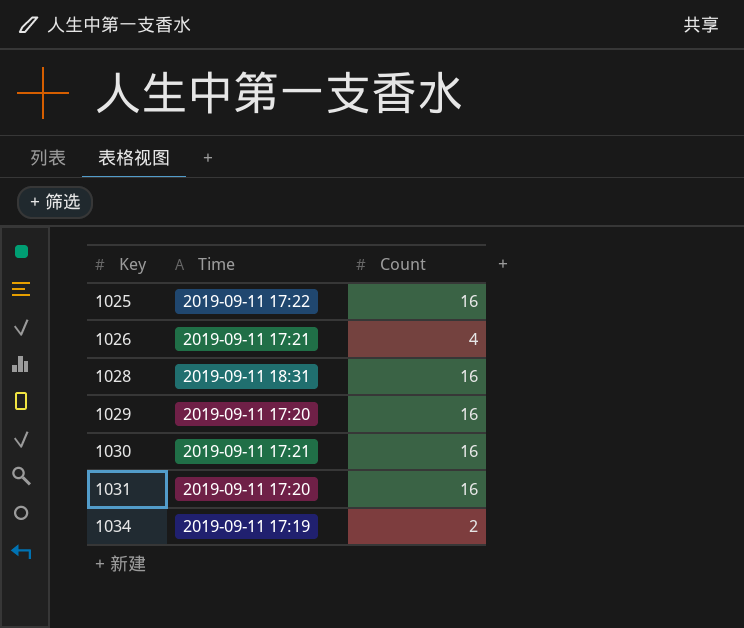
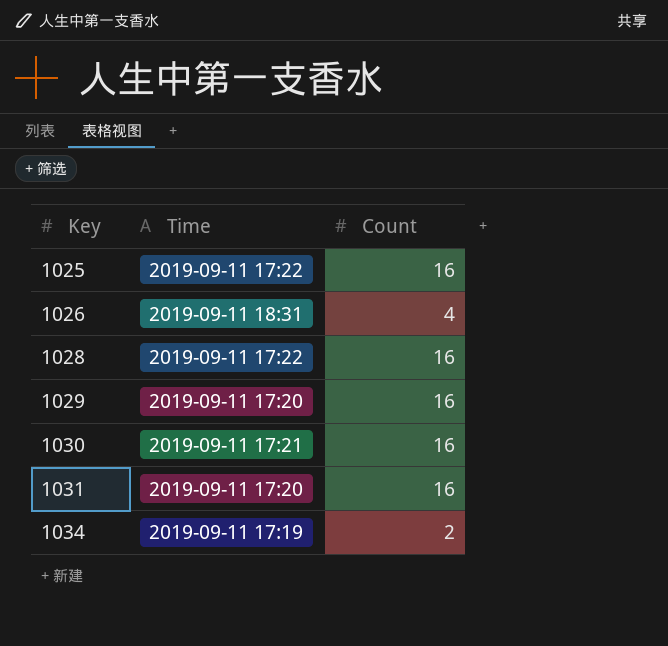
1026 | Time: 2019-09-11 17:21 -> 2019-09-11 18:31
1028 | Time: 2019-09-11 18:31 -> 2019-09-11 17:22

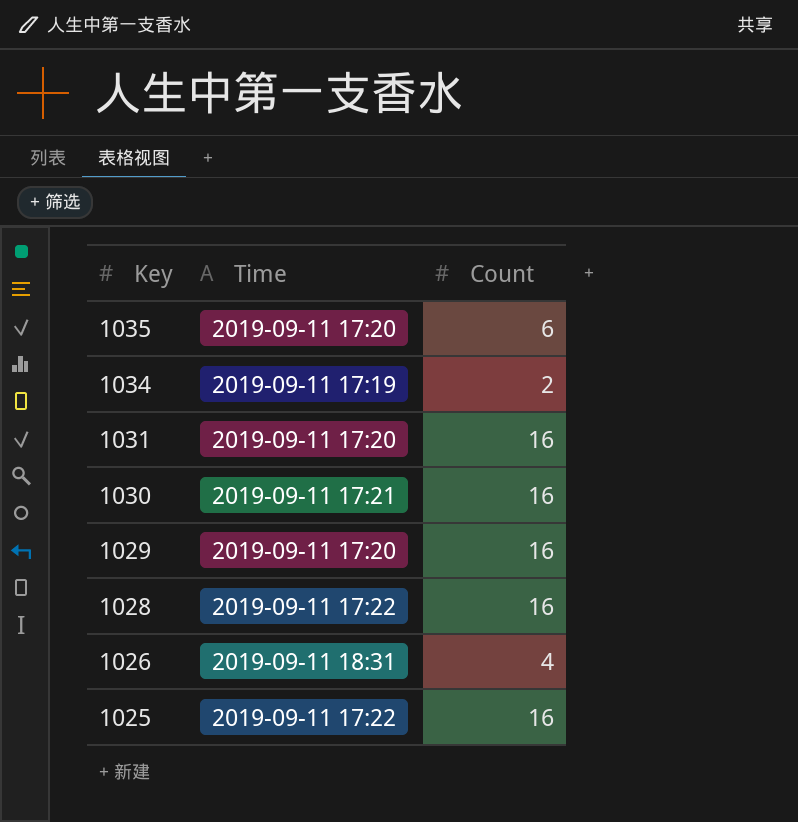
row order: Key ascending -> Key descending
row 1035: none -> 2019-09-11 17:20 | 6

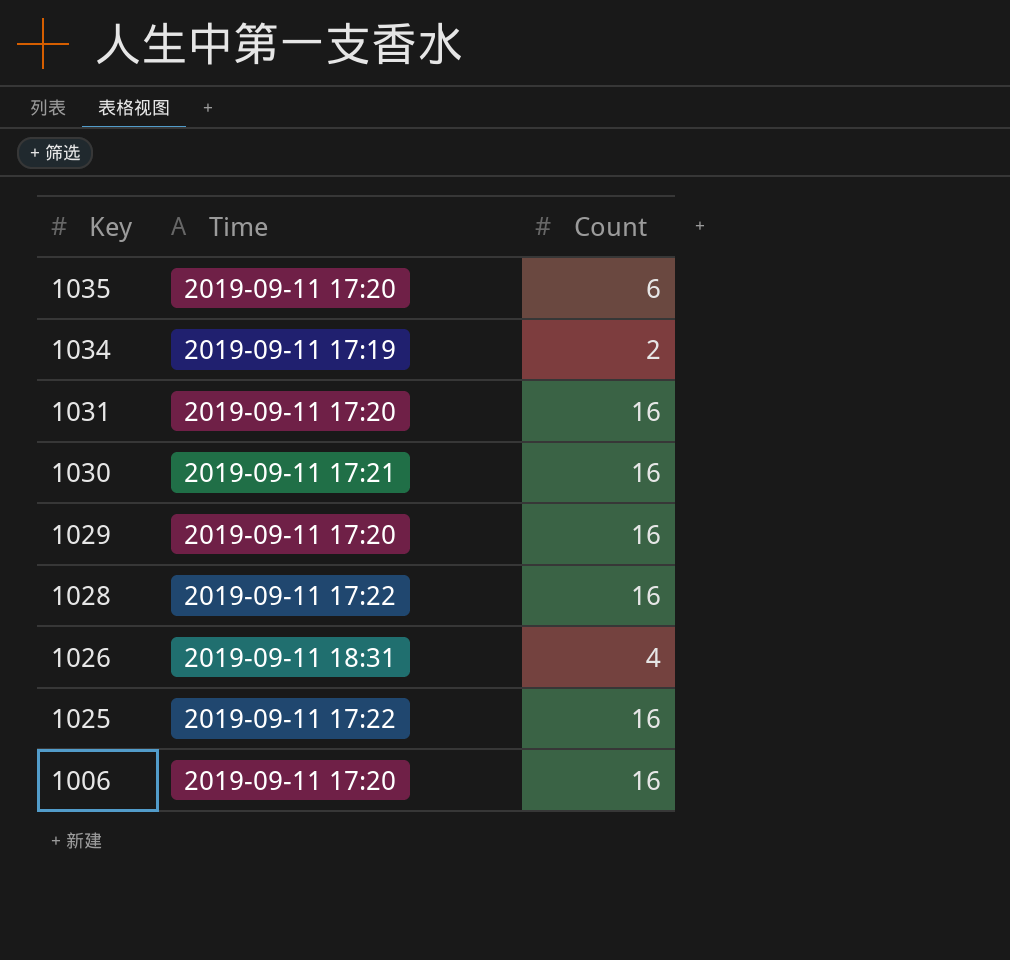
row 1006: none -> 2019-09-11 17:20 | 16

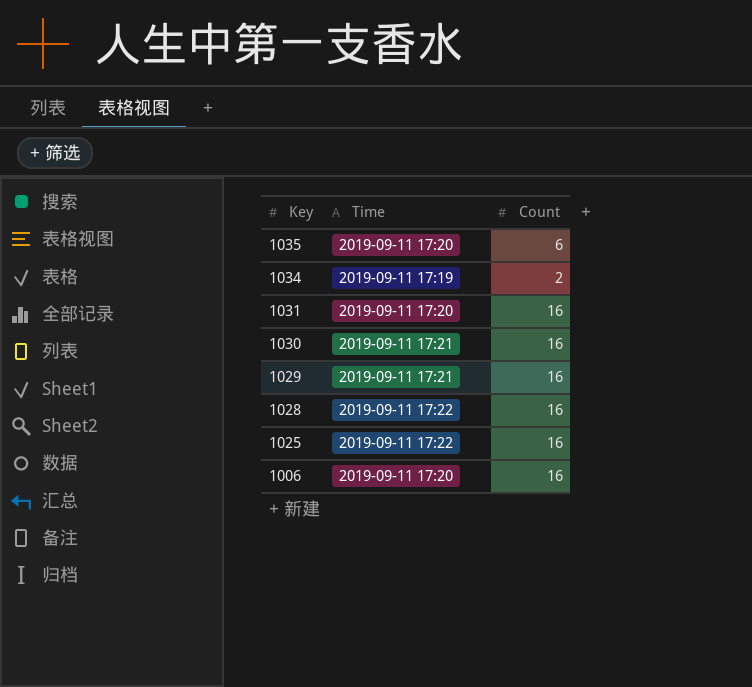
row 1026: 2019-09-11 18:31 | 4 -> none
1029 | Time: 2019-09-11 17:20 -> 2019-09-11 17:21

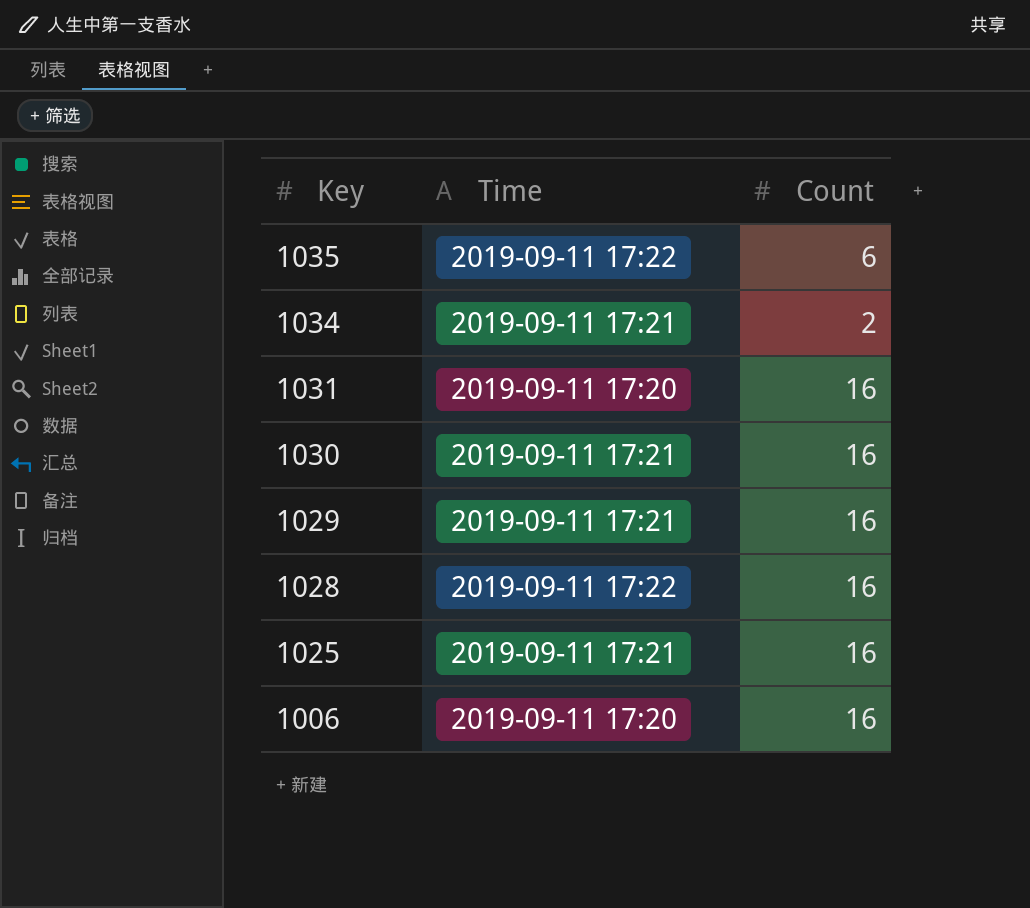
1035 | Time: 2019-09-11 17:20 -> 2019-09-11 17:22
1034 | Time: 2019-09-11 17:19 -> 2019-09-11 17:21
1025 | Time: 2019-09-11 17:22 -> 2019-09-11 17:21

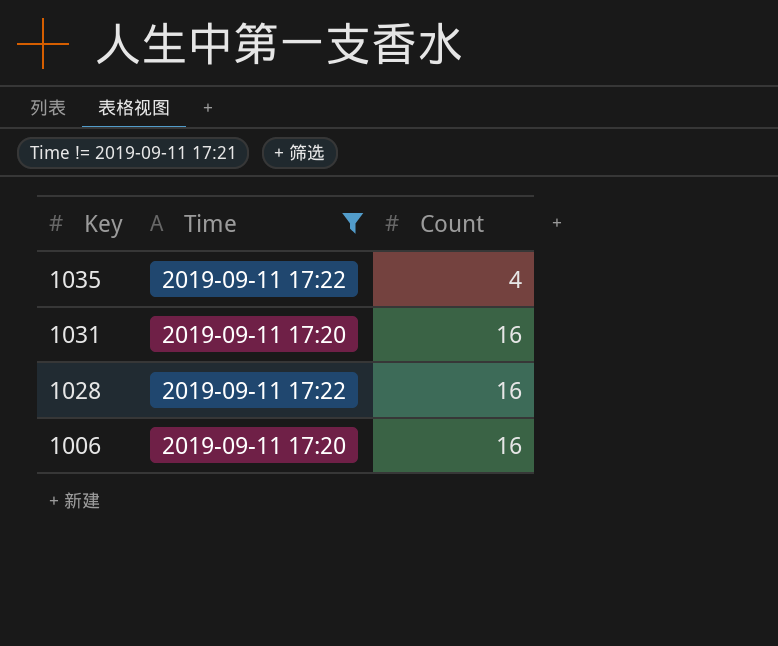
filter: none -> Time != 2019-09-11 17:21
1035 | Count: 6 -> 4

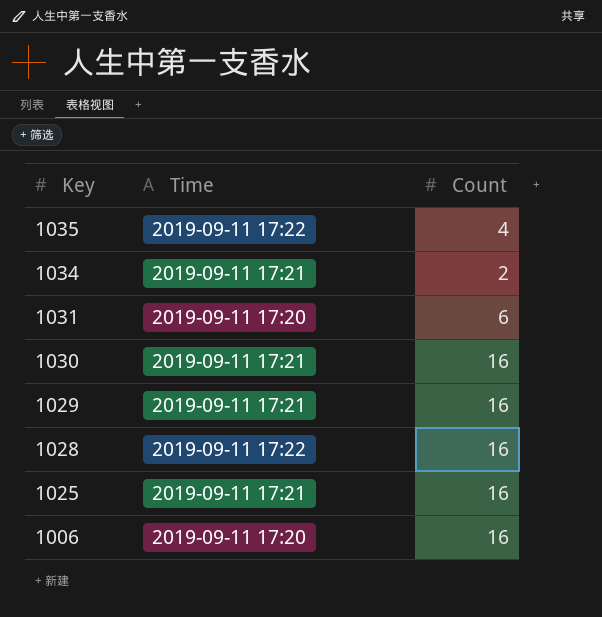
filter: Time != 2019-09-11 17:21 -> none
1031 | Count: 16 -> 6

